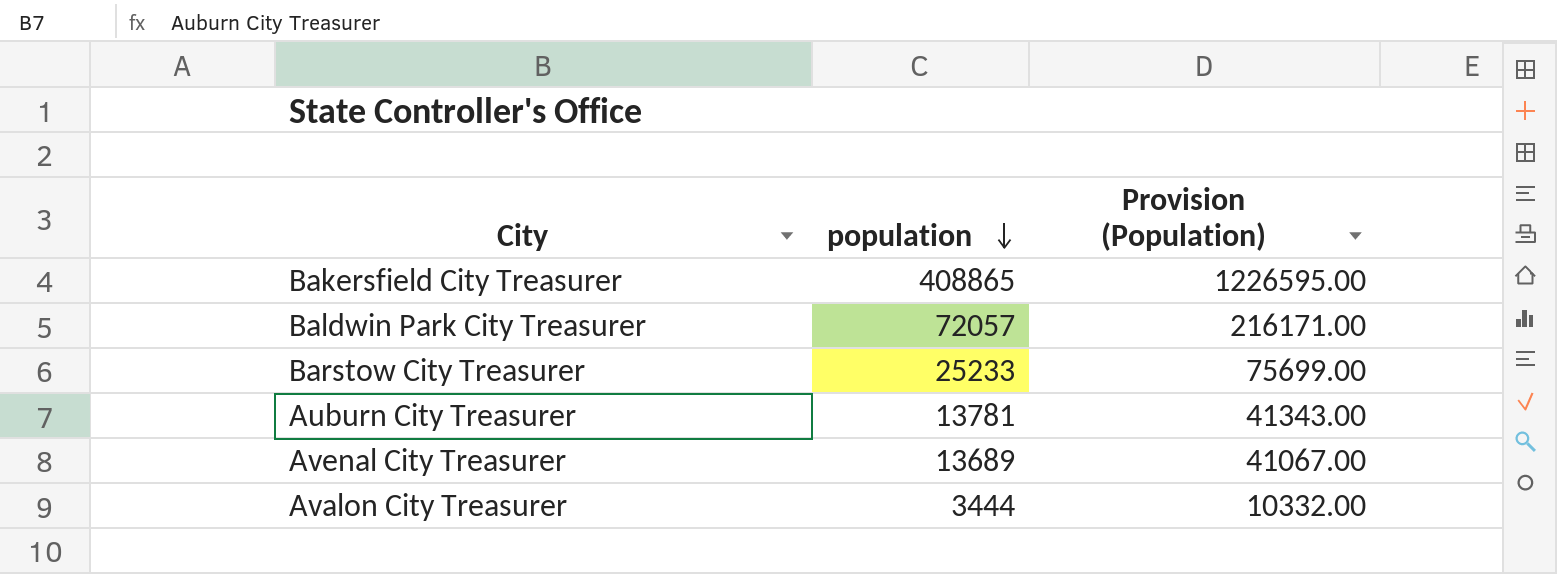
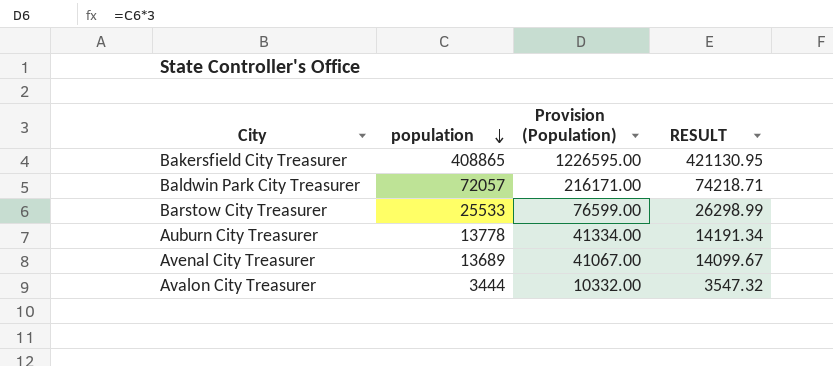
column RESULT | formula: none -> [population] * 1.03
Barstow City Treasurer | population: 25233 -> 25533
Barstow City Treasurer | Provision (Population): 75699.00 -> 76599.00
Auburn City Treasurer | population: 13781 -> 13778
Auburn City Treasurer | Provision (Population): 41343.00 -> 41334.00

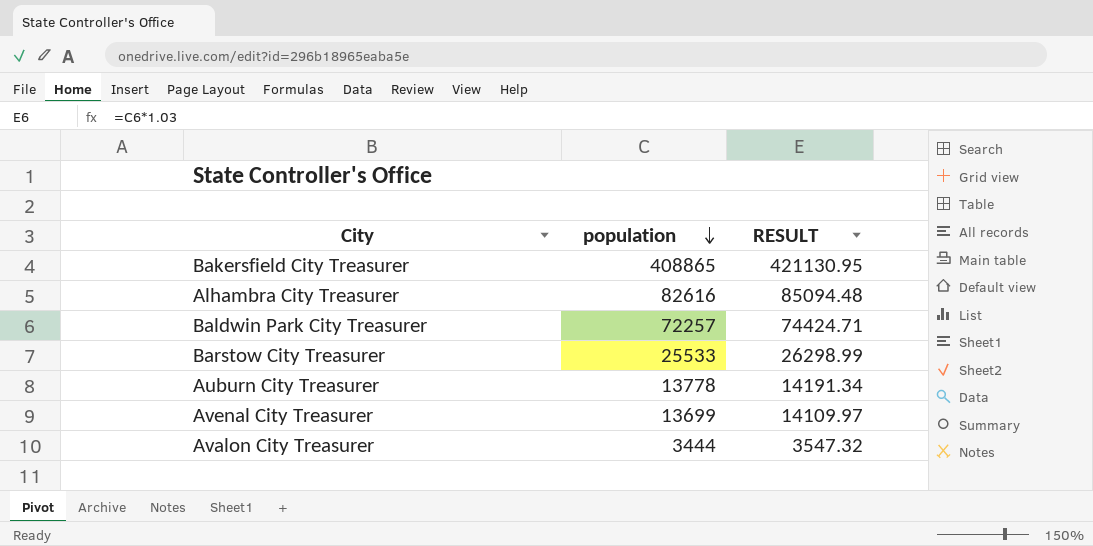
column Provision (Population) | formula: [population] * 3 -> none
row Alhambra City Treasurer: none -> 82616 | 85094.48
Baldwin Park City Treasurer | population: 72057 -> 72257
Baldwin Park City Treasurer | RESULT: 74218.71 -> 74424.71
Avenal City Treasurer | population: 13689 -> 13699
Avenal City Treasurer | RESULT: 14099.67 -> 14109.97

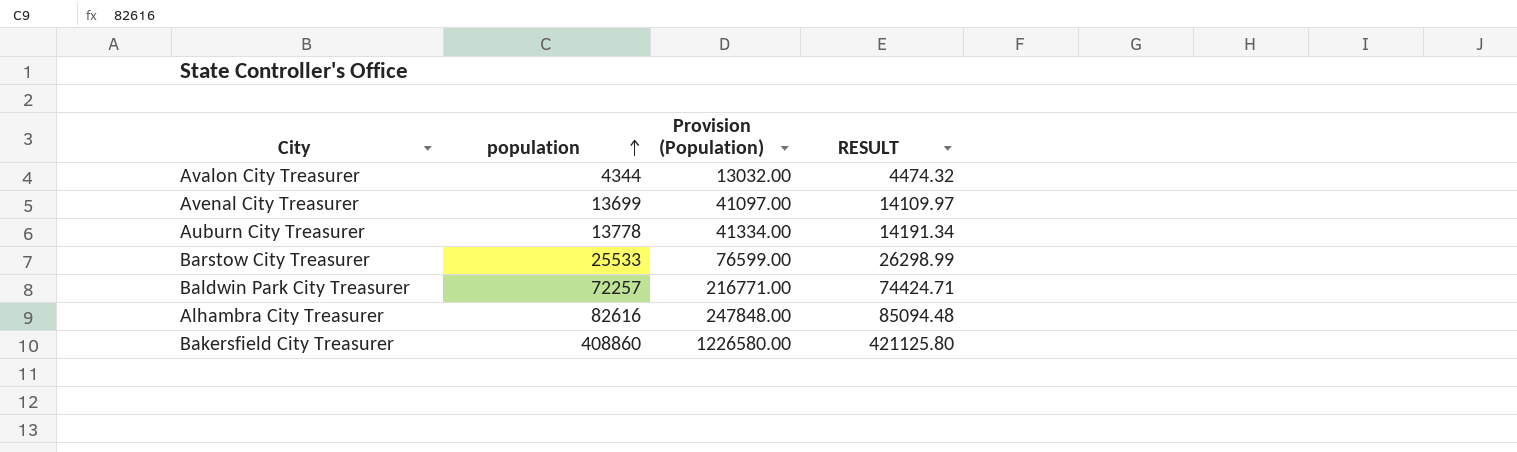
row order: population descending -> population ascending
column Provision (Population) | formula: none -> [population] * 3
Avalon City Treasurer | population: 3444 -> 4344
Avalon City Treasurer | RESULT: 3547.32 -> 4474.32
Bakersfield City Treasurer | population: 408865 -> 408860
Bakersfield City Treasurer | RESULT: 421130.95 -> 421125.80

